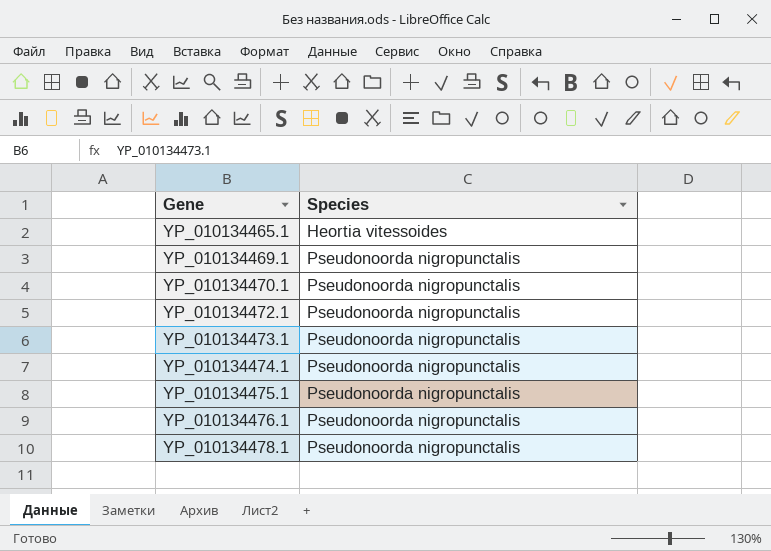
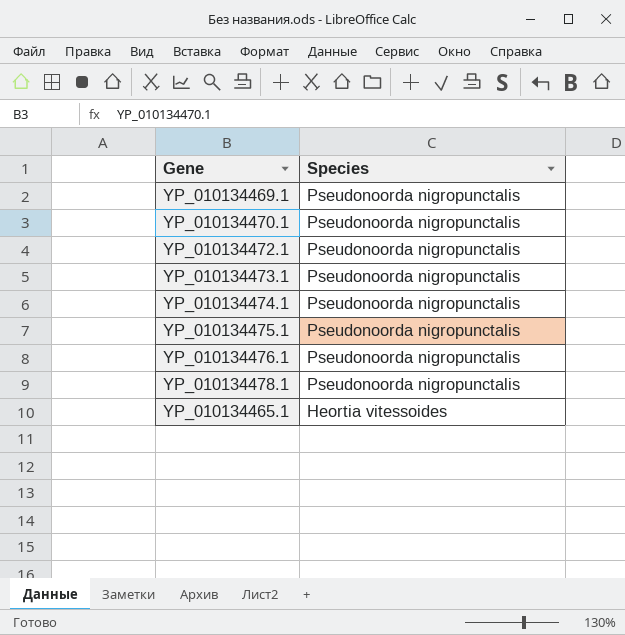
row order: Gene ascending -> Species descending

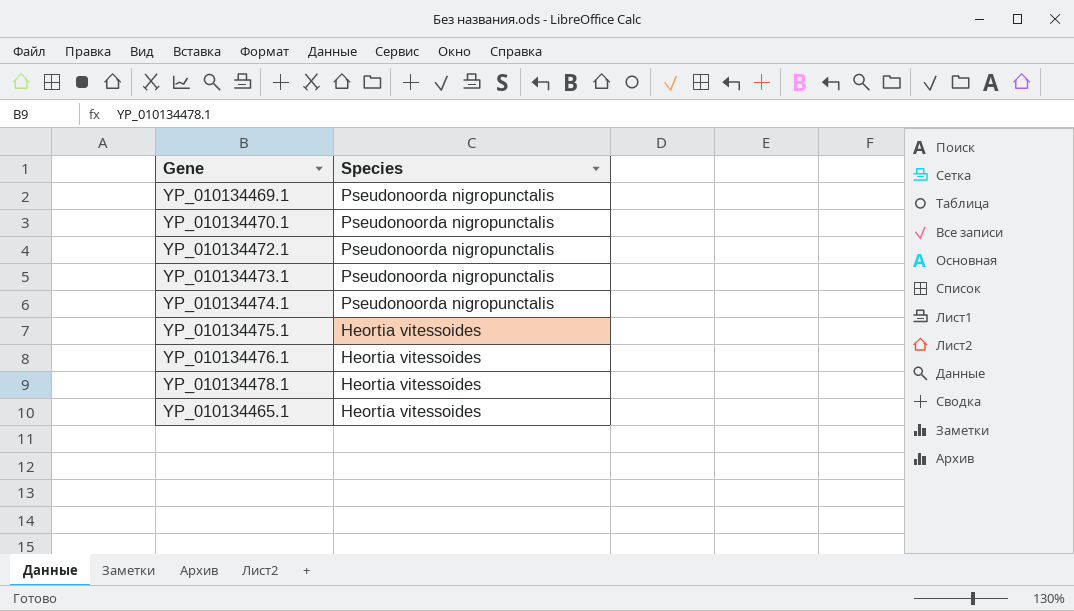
YP_010134475.1 | Species: Pseudonoorda nigropunctalis -> Heortia vitessoides
YP_010134476.1 | Species: Pseudonoorda nigropunctalis -> Heortia vitessoides
YP_010134478.1 | Species: Pseudonoorda nigropunctalis -> Heortia vitessoides

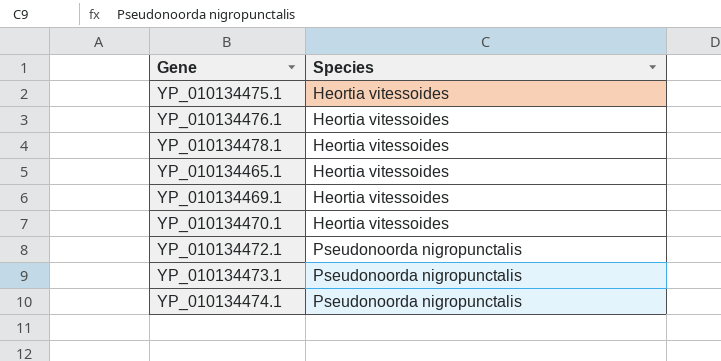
row order: Species descending -> Species ascending
YP_010134469.1 | Species: Pseudonoorda nigropunctalis -> Heortia vitessoides
YP_010134470.1 | Species: Pseudonoorda nigropunctalis -> Heortia vitessoides

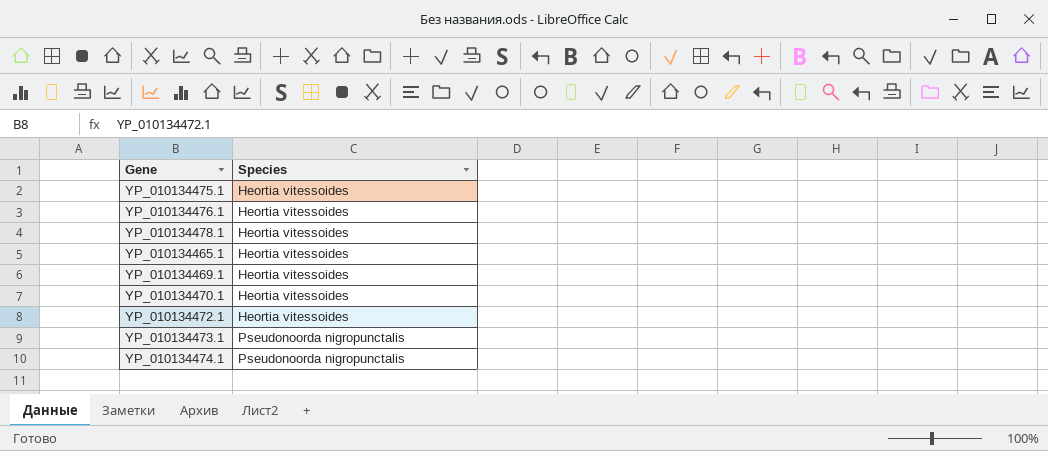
YP_010134472.1 | Species: Pseudonoorda nigropunctalis -> Heortia vitessoides

